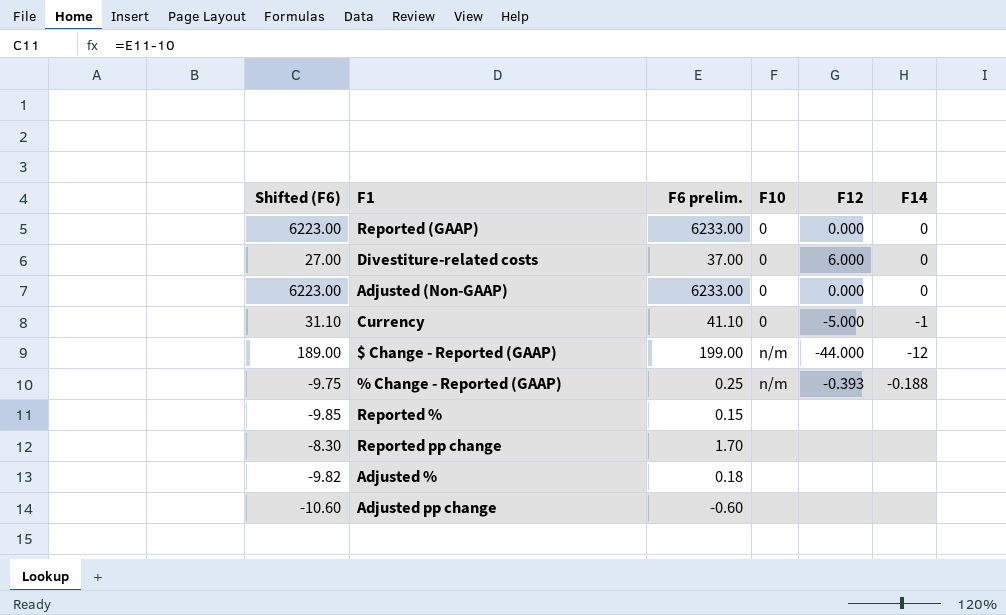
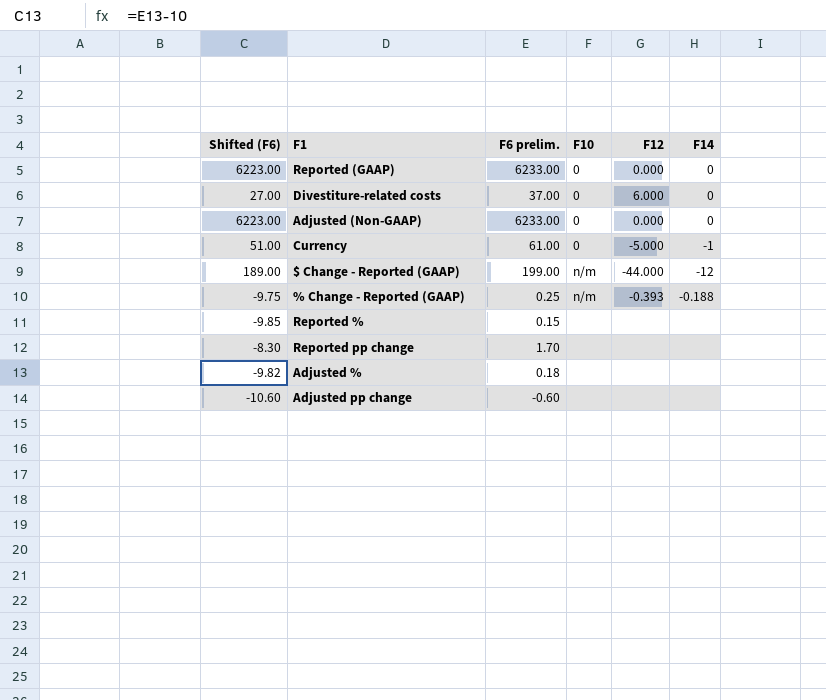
Currency | Shifted (F6): 31.10 -> 51.00
Currency | F6 prelim.: 41.10 -> 61.00

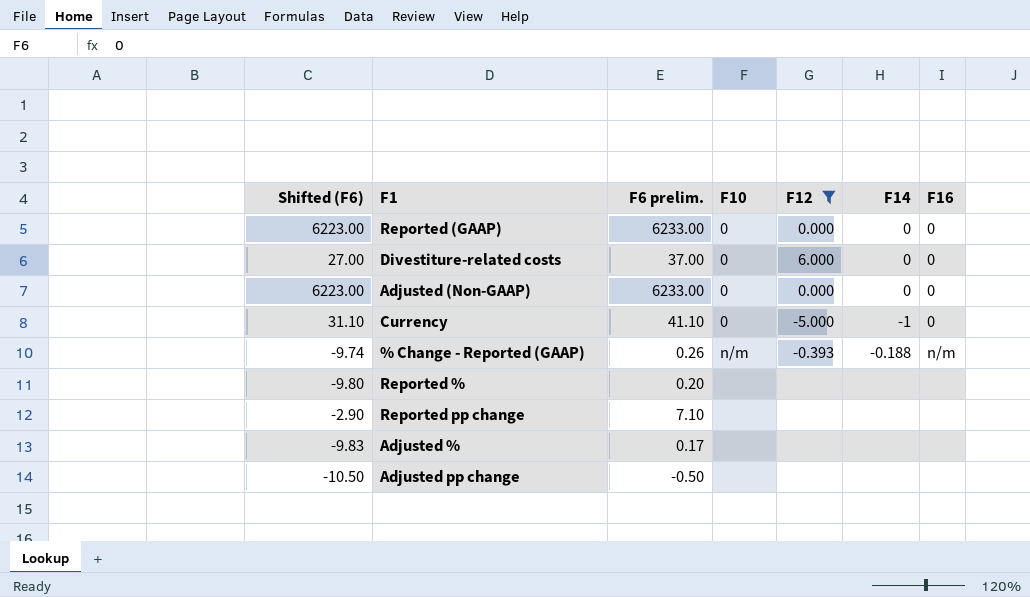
filter: none -> F12 != -44.000
column F16 | position: none -> 7
Currency | Shifted (F6): 51.00 -> 31.10
Currency | F6 prelim.: 61.00 -> 41.10
% Change - Reported (GAAP) | Shifted (F6): -9.75 -> -9.74
% Change - Reported (GAAP) | F6 prelim.: 0.25 -> 0.26
Reported % | Shifted (F6): -9.85 -> -9.80
Reported % | F6 prelim.: 0.15 -> 0.20
Reported pp change | Shifted (F6): -8.30 -> -2.90
Reported pp change | F6 prelim.: 1.70 -> 7.10
Adjusted % | Shifted (F6): -9.82 -> -9.83
Adjusted % | F6 prelim.: 0.18 -> 0.17
Adjusted pp change | Shifted (F6): -10.60 -> -10.50
Adjusted pp change | F6 prelim.: -0.60 -> -0.50

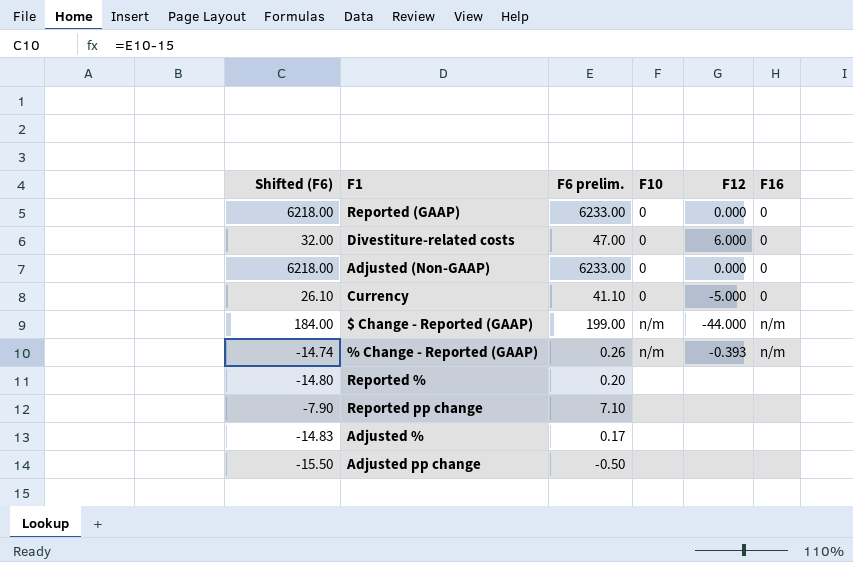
filter: F12 != -44.000 -> none
column F14 | position: 6 -> none
column Shifted (F6) | formula: [F6 prelim.] - 10 -> [F6 prelim.] - 15
Divestiture-related costs | F6 prelim.: 37.00 -> 47.00

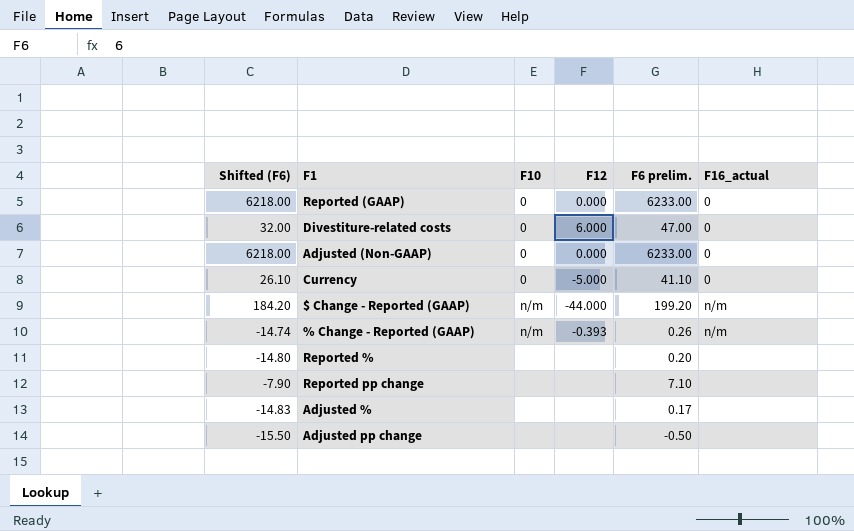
column F6 prelim. | position: 3 -> 5
column name: F16 -> F16_actual
$ Change - Reported (GAAP) | Shifted (F6): 184.00 -> 184.20
$ Change - Reported (GAAP) | F6 prelim.: 199.00 -> 199.20

